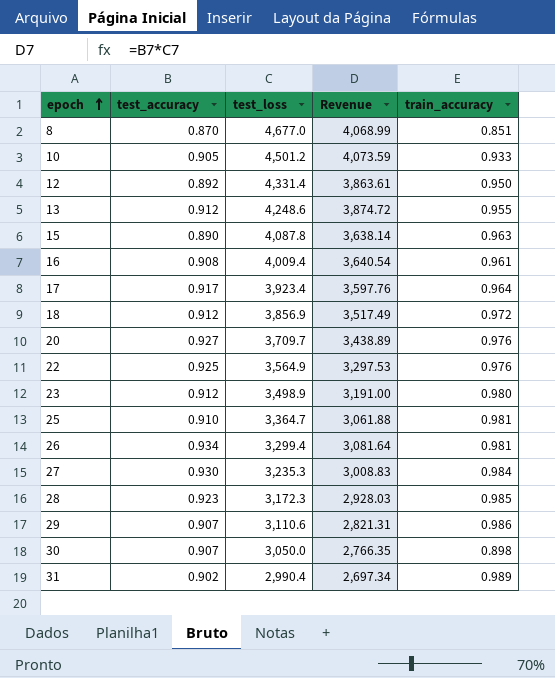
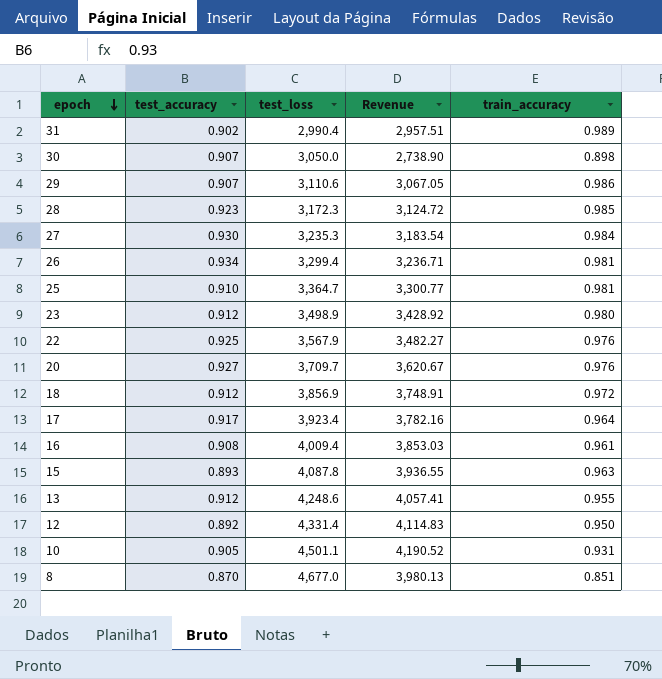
row order: epoch ascending -> epoch descending
column Revenue | formula: [test_accuracy] * [test_loss] -> [test_loss] * [train_accuracy]
22 | test_loss: 3,564.9 -> 3,567.9
15 | test_accuracy: 0.890 -> 0.893
10 | test_loss: 4,501.2 -> 4,501.1
10 | train_accuracy: 0.933 -> 0.931

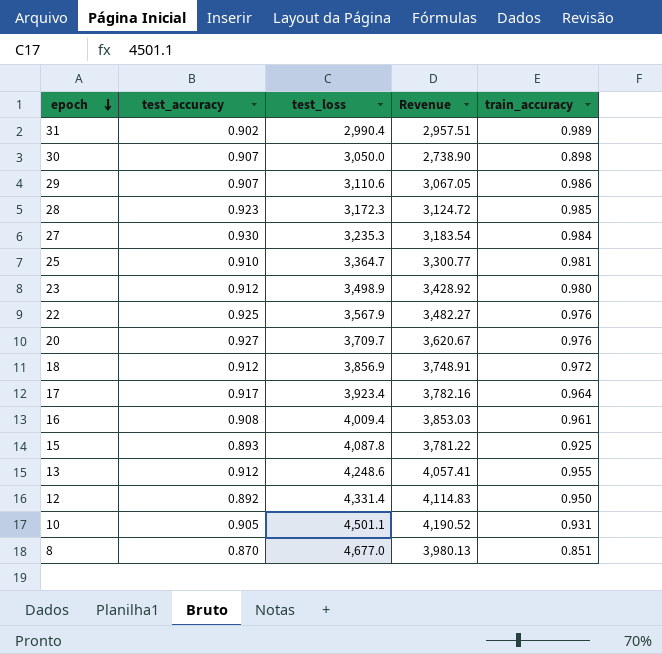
row 26: 0.934 | 3,299.4 | 3,236.71 | 0.981 -> none
15 | Revenue: 3,936.55 -> 3,781.22
15 | train_accuracy: 0.963 -> 0.925

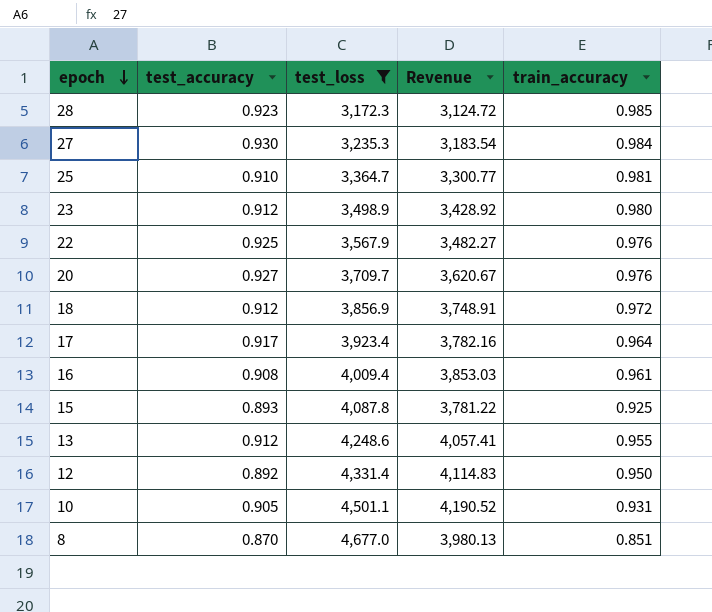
filter: none -> test_loss >= 3,172.3

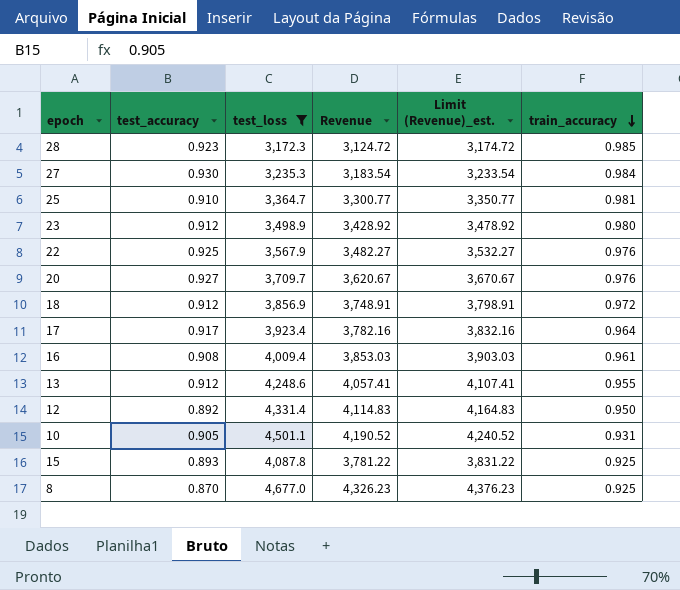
row order: epoch descending -> train_accuracy descending
column Limit (Revenue)_est. | formula: none -> [Revenue] + 50
8 | Revenue: 3,980.13 -> 4,326.23
8 | train_accuracy: 0.851 -> 0.925

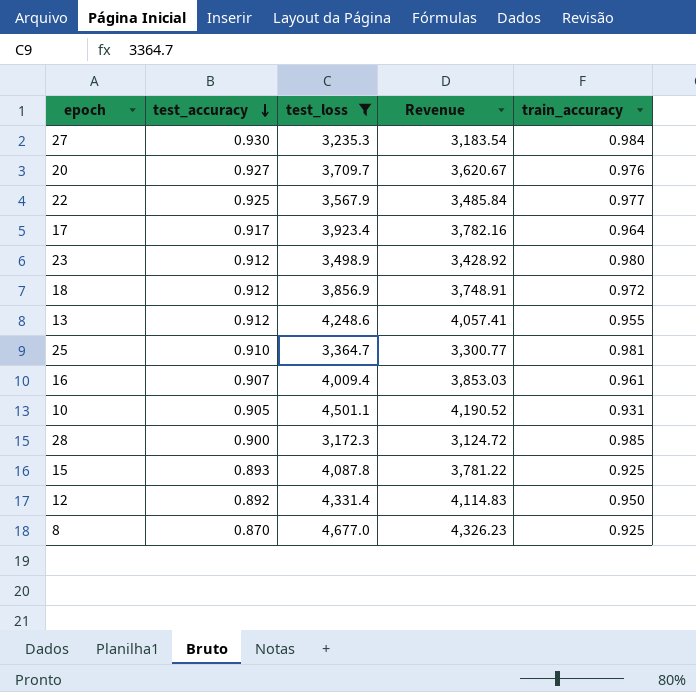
row order: train_accuracy descending -> test_accuracy descending
column Limit (Revenue)_est. | formula: [Revenue] + 50 -> none
22 | Revenue: 3,482.27 -> 3,485.84
22 | train_accuracy: 0.976 -> 0.977
16 | test_accuracy: 0.908 -> 0.907
28 | test_accuracy: 0.923 -> 0.900

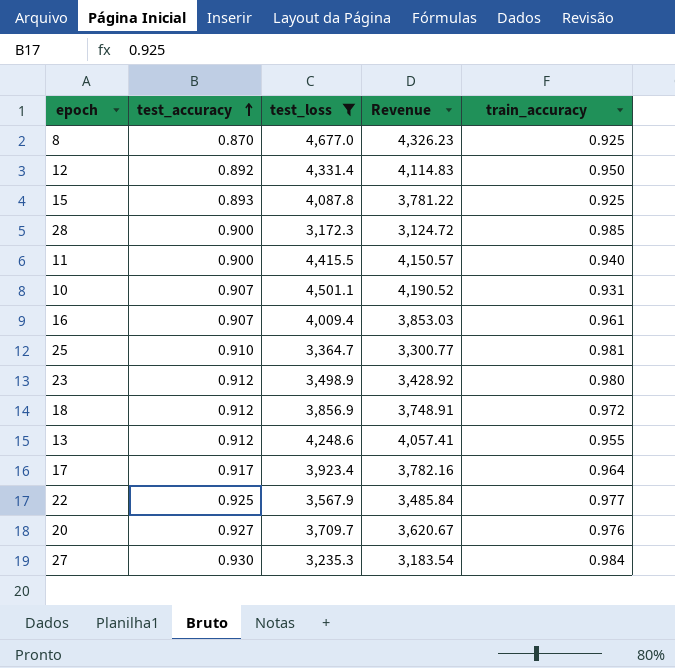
row order: test_accuracy descending -> test_accuracy ascending
row 11: none -> 0.900 | 4,415.5 | 4,150.57 | 0.940
10 | test_accuracy: 0.905 -> 0.907

